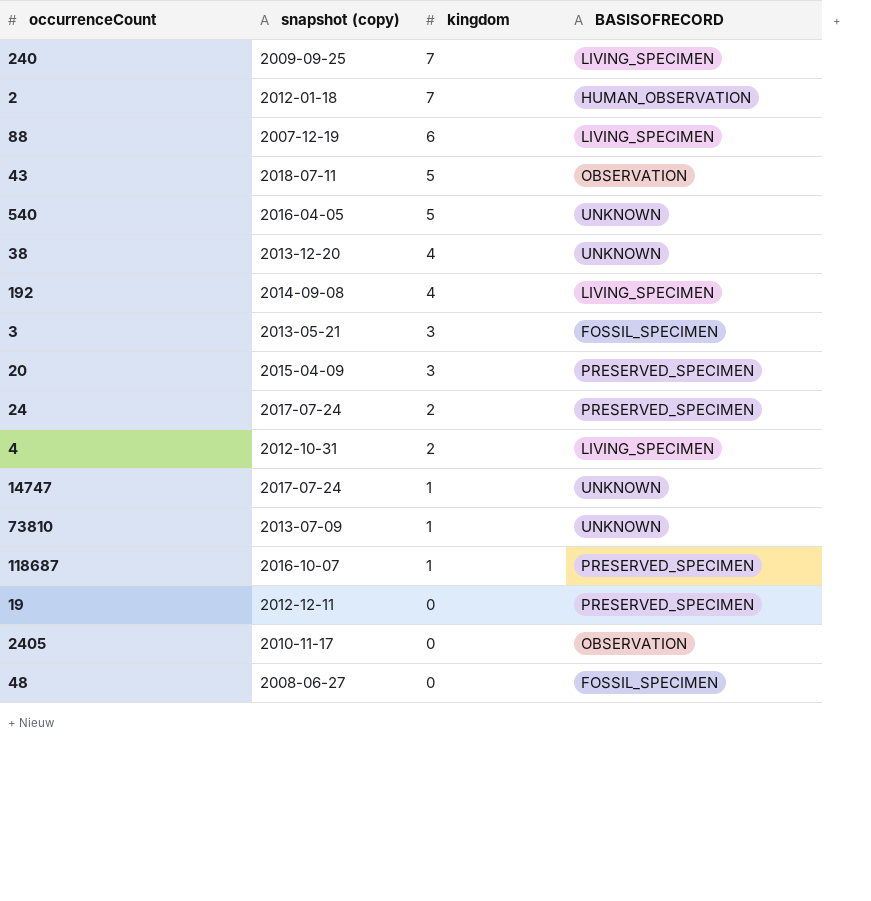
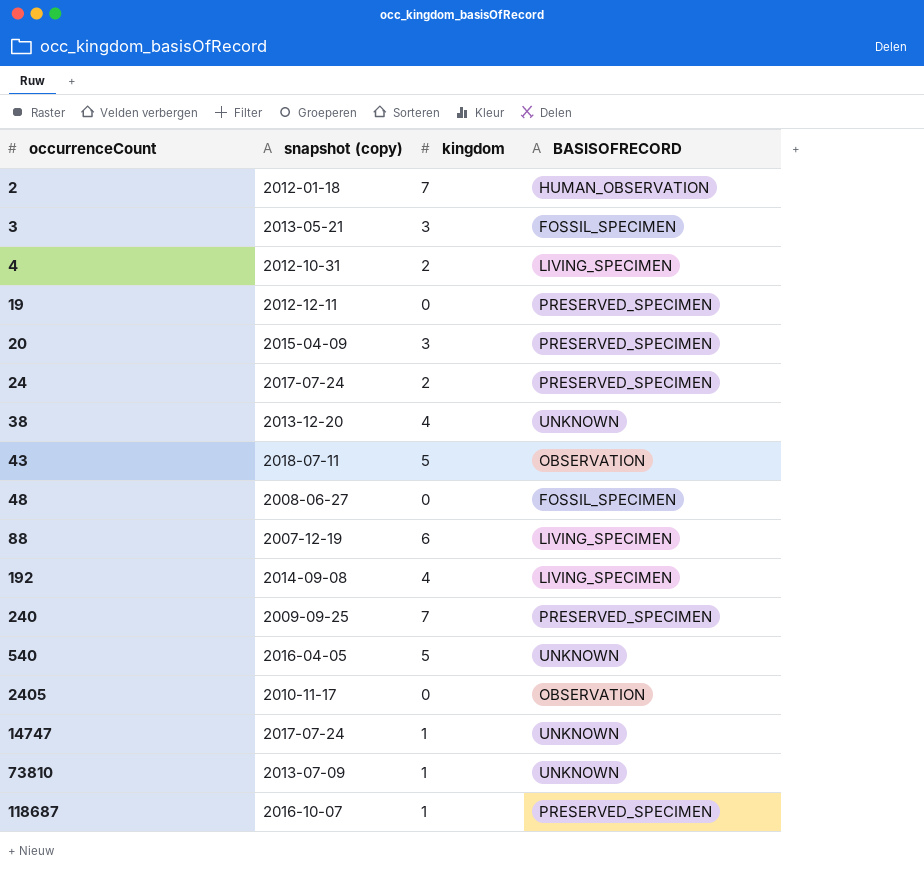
row order: kingdom descending -> occurrenceCount ascending
240 | BASISOFRECORD: LIVING_SPECIMEN -> PRESERVED_SPECIMEN

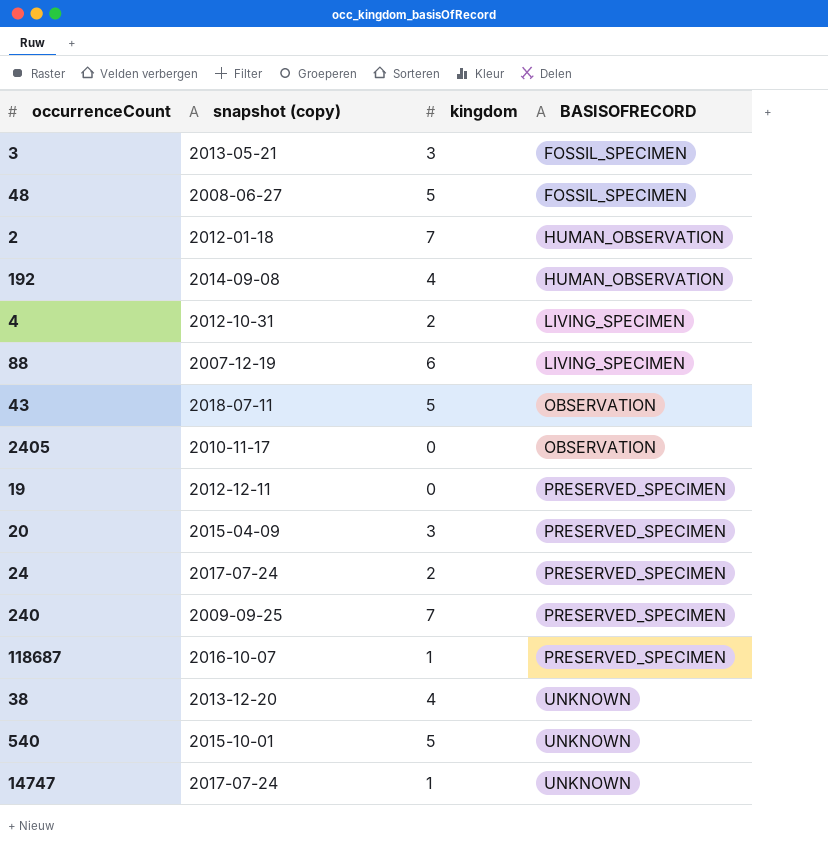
row order: occurrenceCount ascending -> BASISOFRECORD ascending
row 73810: 2013-07-09 | 1 | UNKNOWN -> none
48 | kingdom: 0 -> 5
192 | BASISOFRECORD: LIVING_SPECIMEN -> HUMAN_OBSERVATION
540 | snapshot (copy): 2016-04-05 -> 2015-10-01

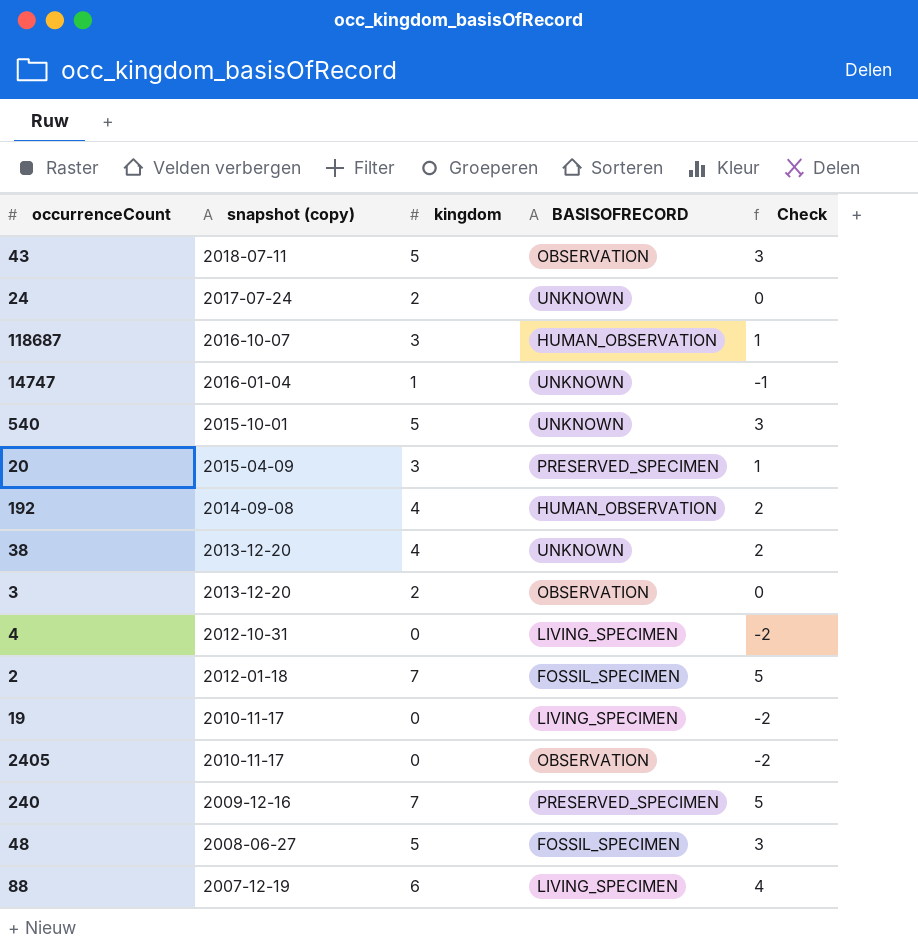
row order: BASISOFRECORD ascending -> snapshot (copy) descending
column Check | formula: none -> [kingdom] - 2
24 | BASISOFRECORD: PRESERVED_SPECIMEN -> UNKNOWN
118687 | kingdom: 1 -> 3
118687 | BASISOFRECORD: PRESERVED_SPECIMEN -> HUMAN_OBSERVATION
14747 | snapshot (copy): 2017-07-24 -> 2016-01-04
3 | snapshot (copy): 2013-05-21 -> 2013-12-20
3 | kingdom: 3 -> 2
3 | BASISOFRECORD: FOSSIL_SPECIMEN -> OBSERVATION
4 | kingdom: 2 -> 0
2 | BASISOFRECORD: HUMAN_OBSERVATION -> FOSSIL_SPECIMEN
19 | snapshot (copy): 2012-12-11 -> 2010-11-17
19 | BASISOFRECORD: PRESERVED_SPECIMEN -> LIVING_SPECIMEN
240 | snapshot (copy): 2009-09-25 -> 2009-12-16

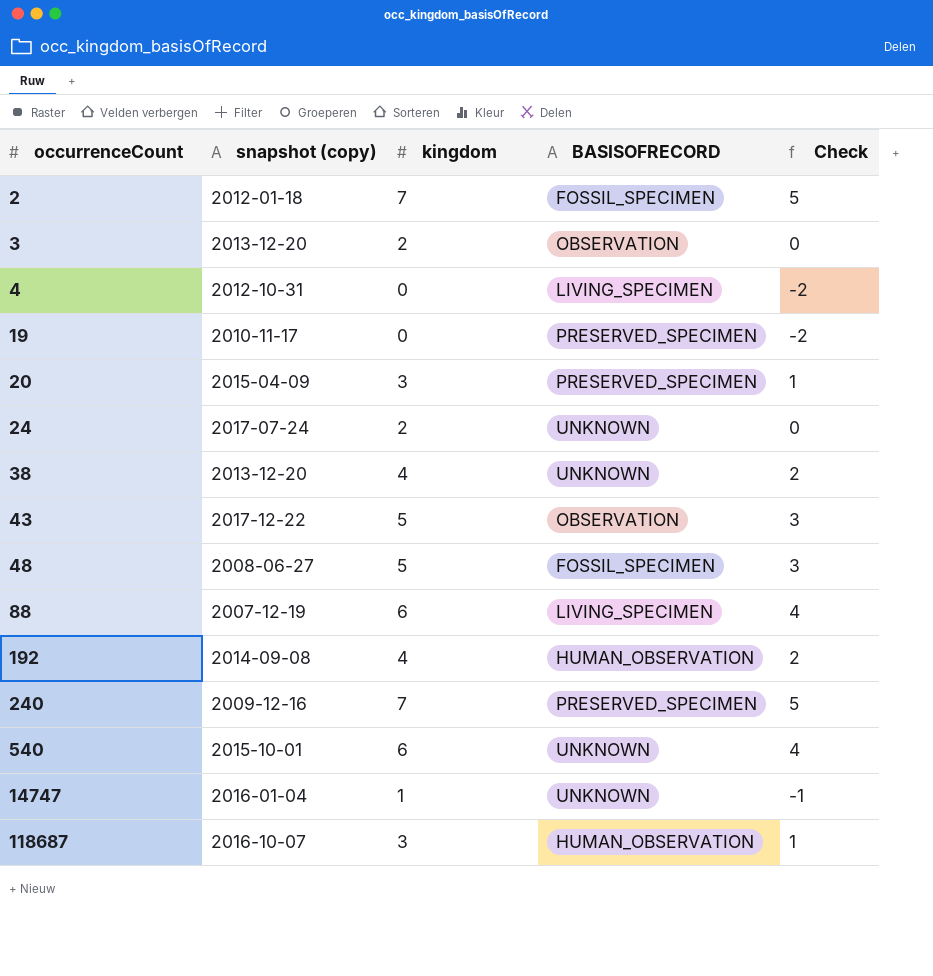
row order: snapshot (copy) descending -> occurrenceCount ascending
row 2405: 2010-11-17 | 0 | OBSERVATION | -2 -> none
19 | BASISOFRECORD: LIVING_SPECIMEN -> PRESERVED_SPECIMEN
43 | snapshot (copy): 2018-07-11 -> 2017-12-22
540 | kingdom: 5 -> 6
540 | Check: 3 -> 4

